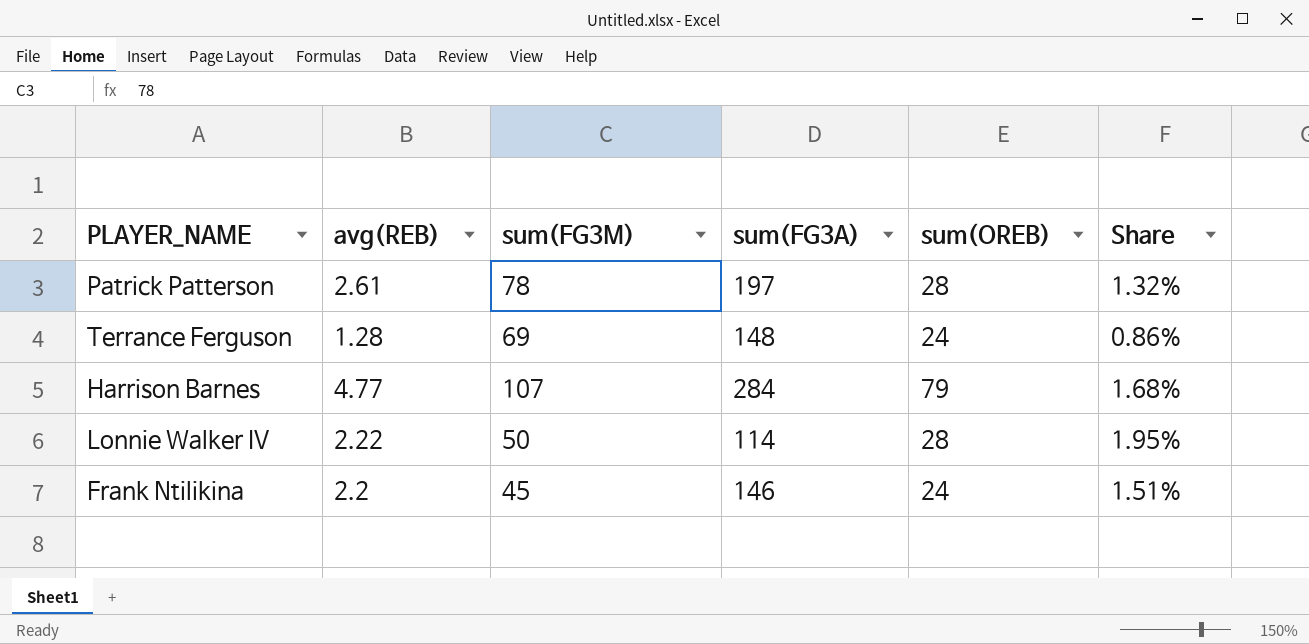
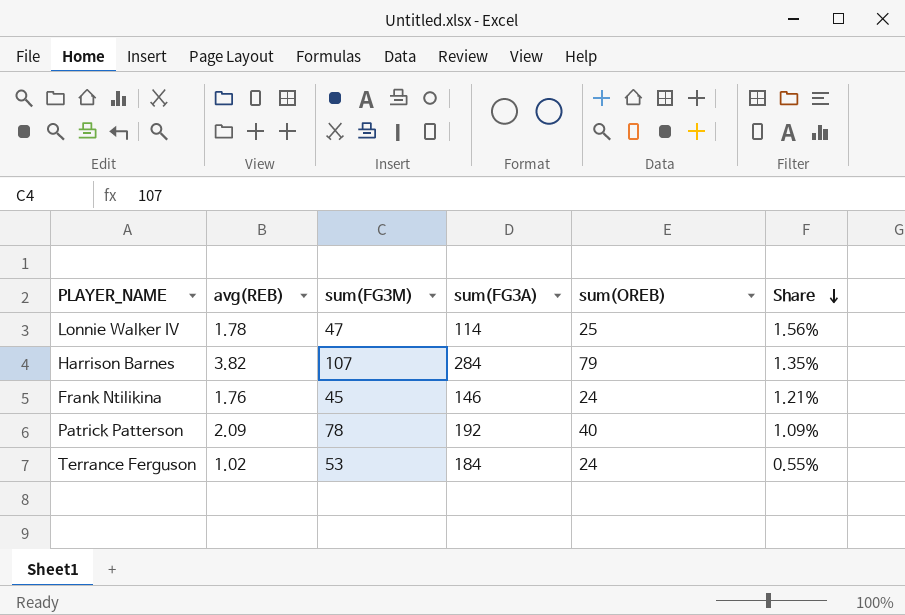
row order: none -> Share descending
Lonnie Walker IV | avg(REB): 2.22 -> 1.78
Lonnie Walker IV | sum(FG3M): 50 -> 47
Lonnie Walker IV | sum(OREB): 28 -> 25
Lonnie Walker IV | Share: 1.95% -> 1.56%
Harrison Barnes | avg(REB): 4.77 -> 3.82
Harrison Barnes | Share: 1.68% -> 1.35%
Frank Ntilikina | avg(REB): 2.2 -> 1.76
Frank Ntilikina | Share: 1.51% -> 1.21%
Patrick Patterson | avg(REB): 2.61 -> 2.09
Patrick Patterson | sum(FG3A): 197 -> 192
Patrick Patterson | sum(OREB): 28 -> 40
Patrick Patterson | Share: 1.32% -> 1.09%
Terrance Ferguson | avg(REB): 1.28 -> 1.02
Terrance Ferguson | sum(FG3M): 69 -> 53
Terrance Ferguson | sum(FG3A): 148 -> 184
Terrance Ferguson | Share: 0.86% -> 0.55%

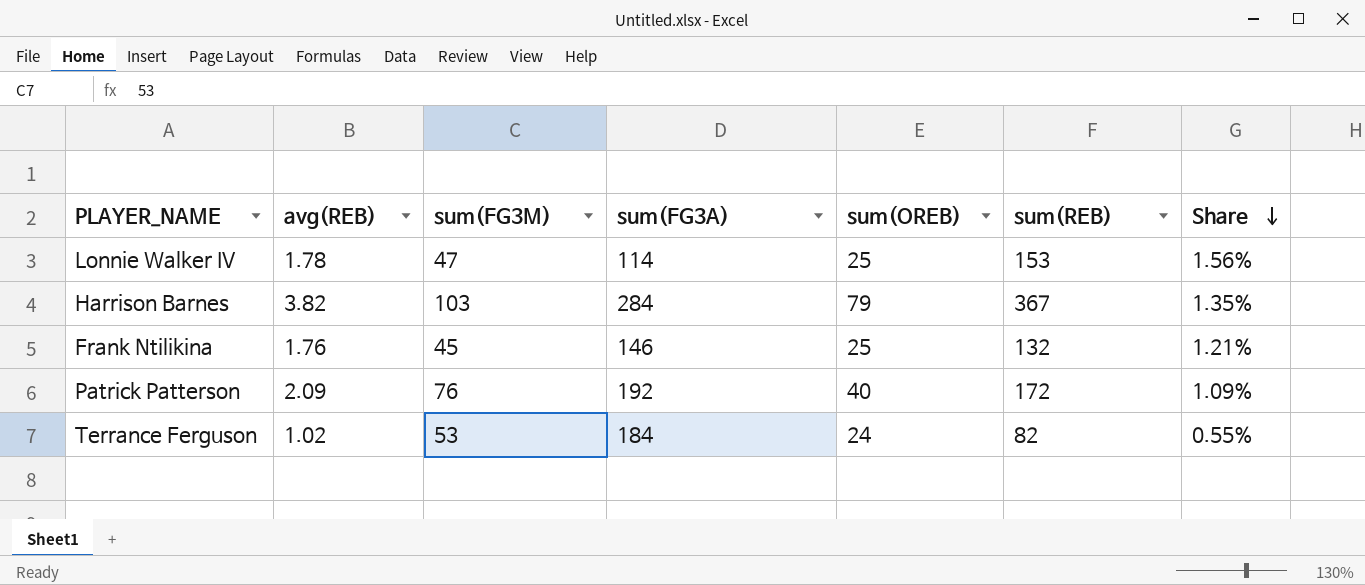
column sum(REB) | position: none -> 6
Harrison Barnes | sum(FG3M): 107 -> 103
Frank Ntilikina | sum(OREB): 24 -> 25
Patrick Patterson | sum(FG3M): 78 -> 76

